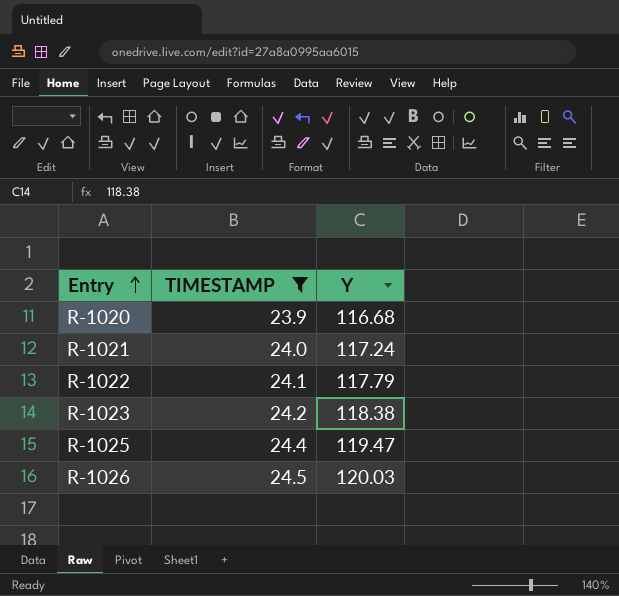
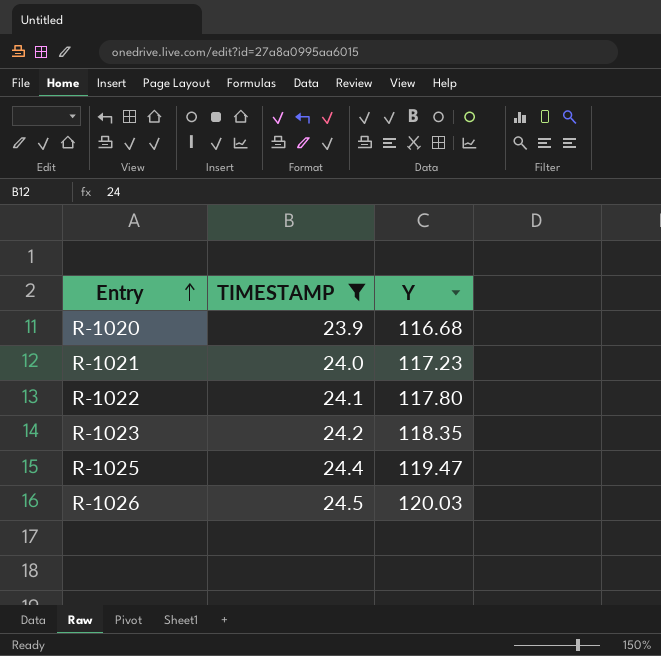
R-1021 | Y: 117.24 -> 117.23
R-1022 | Y: 117.79 -> 117.80
R-1023 | Y: 118.38 -> 118.35

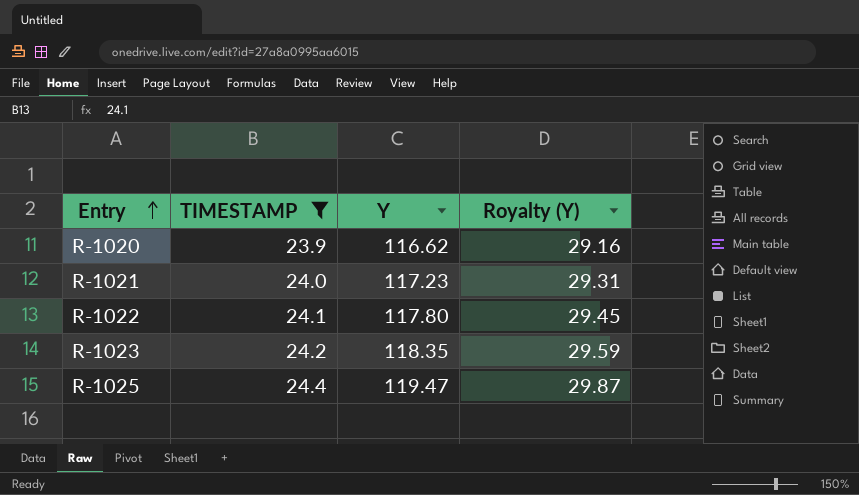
column Royalty (Y) | formula: none -> [Y] * 0.25
row R-1026: 24.5 | 120.03 -> none
R-1020 | Y: 116.68 -> 116.62

